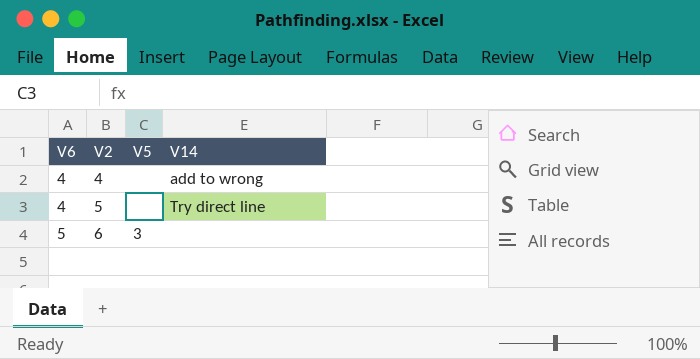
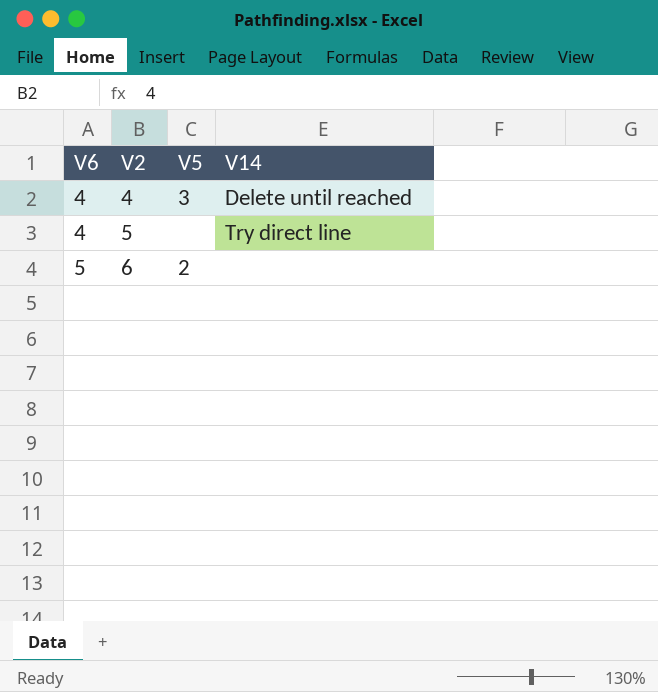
4 | V5: none -> 3
4 | V14: add to wrong -> Delete until reached
6 | V5: 3 -> 2

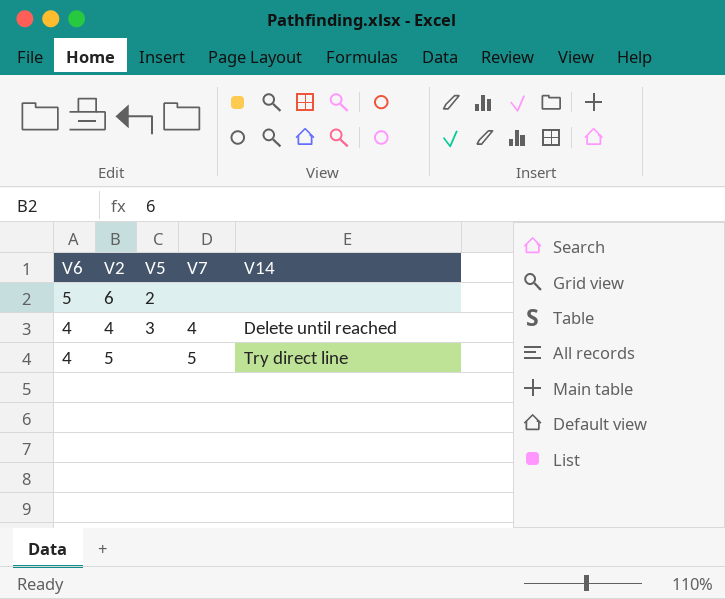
row order: V6 ascending -> V6 descending
column V7 | position: none -> 4

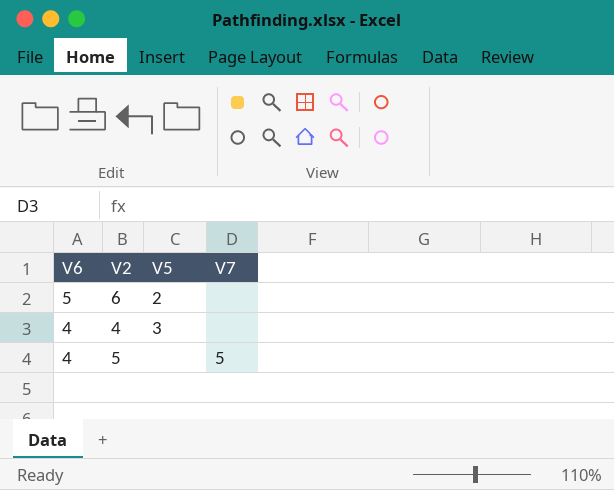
column V14 | position: 5 -> none
4 | V7: 4 -> none

